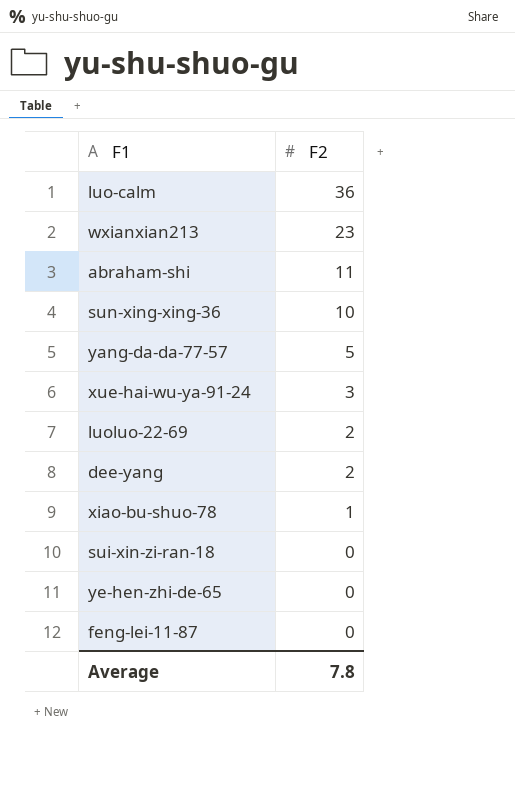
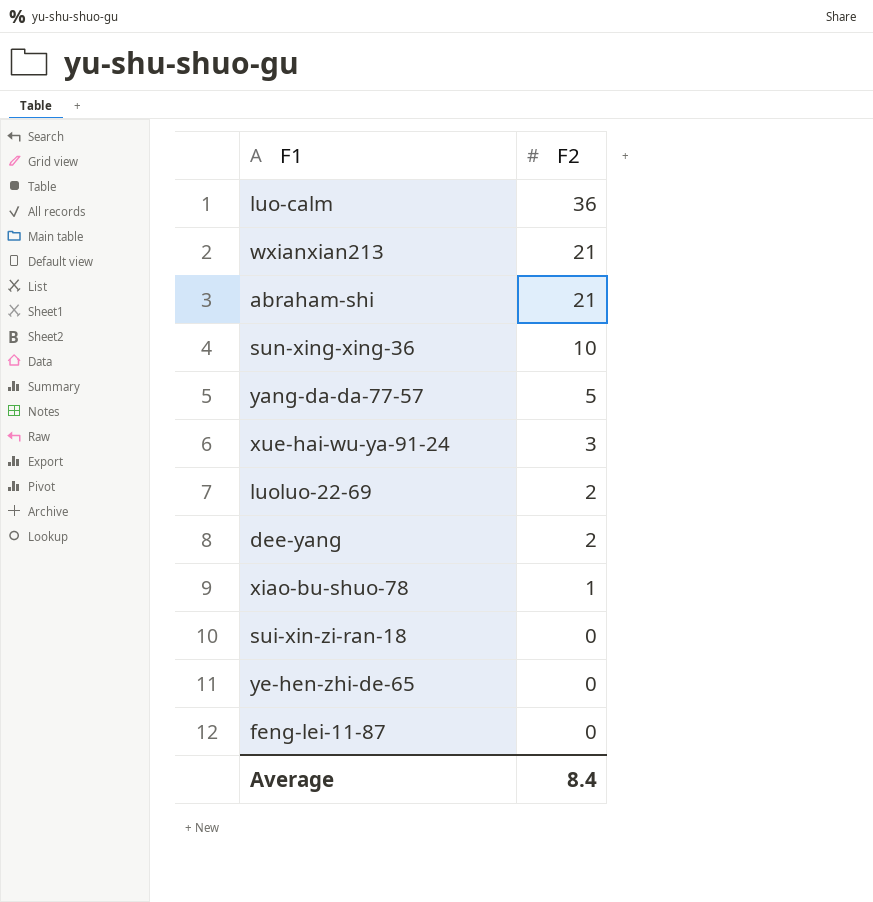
wxianxian213 | F2: 23 -> 21
abraham-shi | F2: 11 -> 21
Average | F2: 7.8 -> 8.4

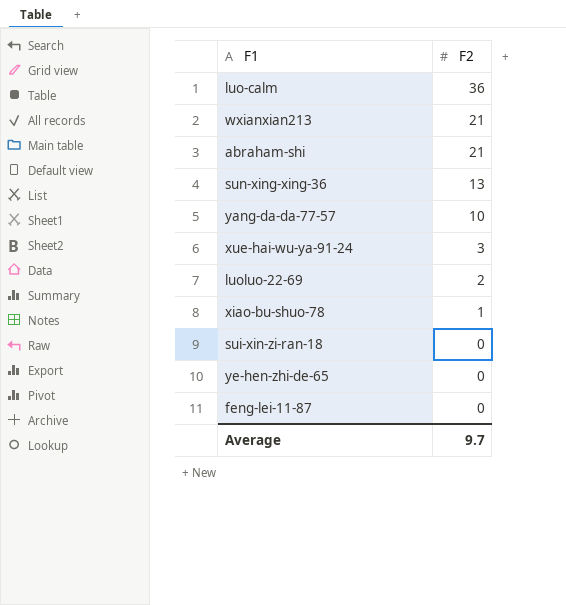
row dee-yang: 2 -> none
sun-xing-xing-36 | F2: 10 -> 13
yang-da-da-77-57 | F2: 5 -> 10
Average | F2: 8.4 -> 9.7

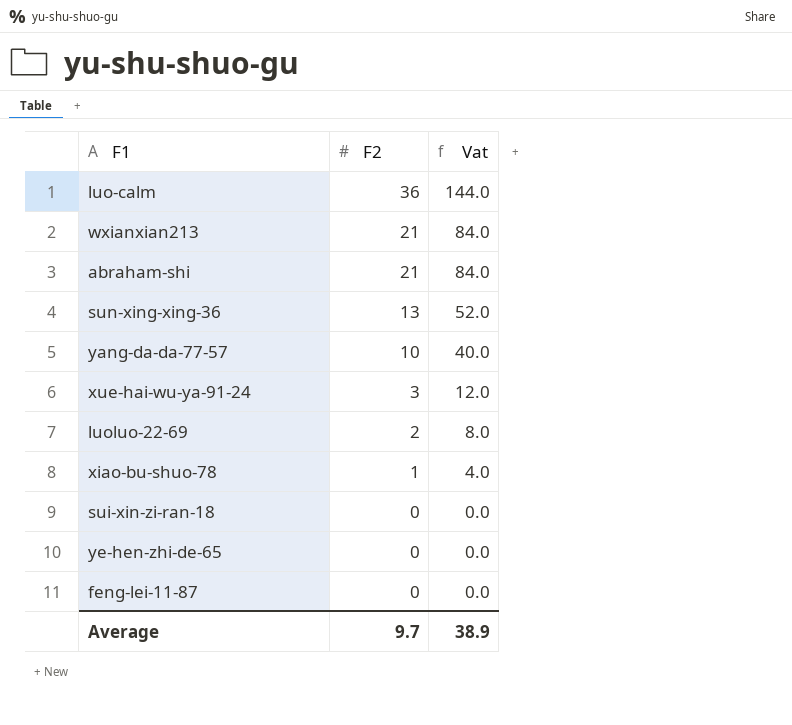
column Vat | formula: none -> [F2] * 4

